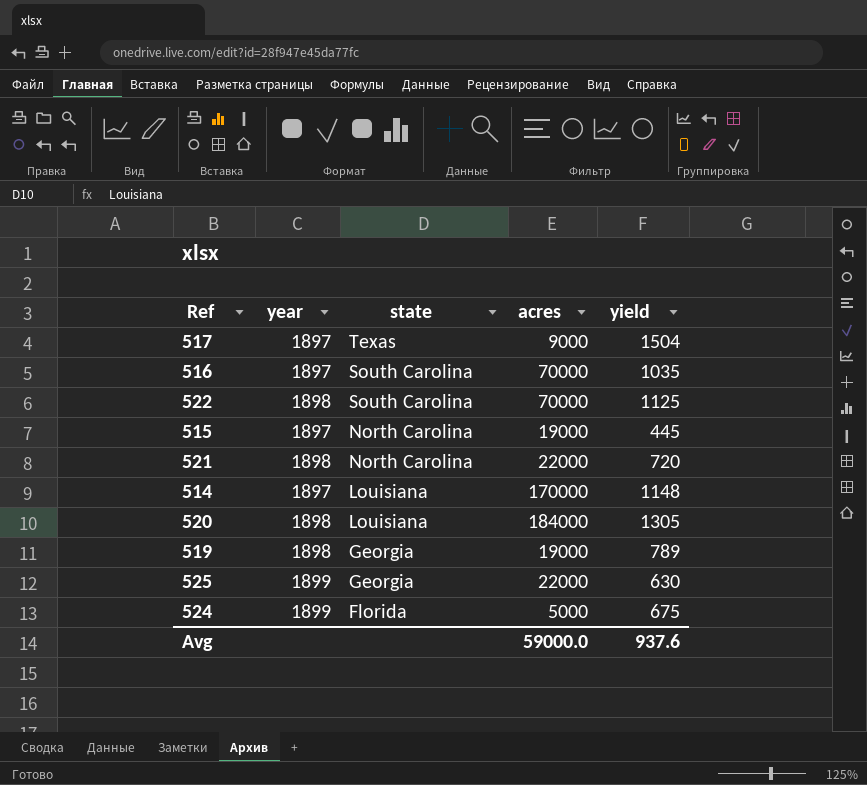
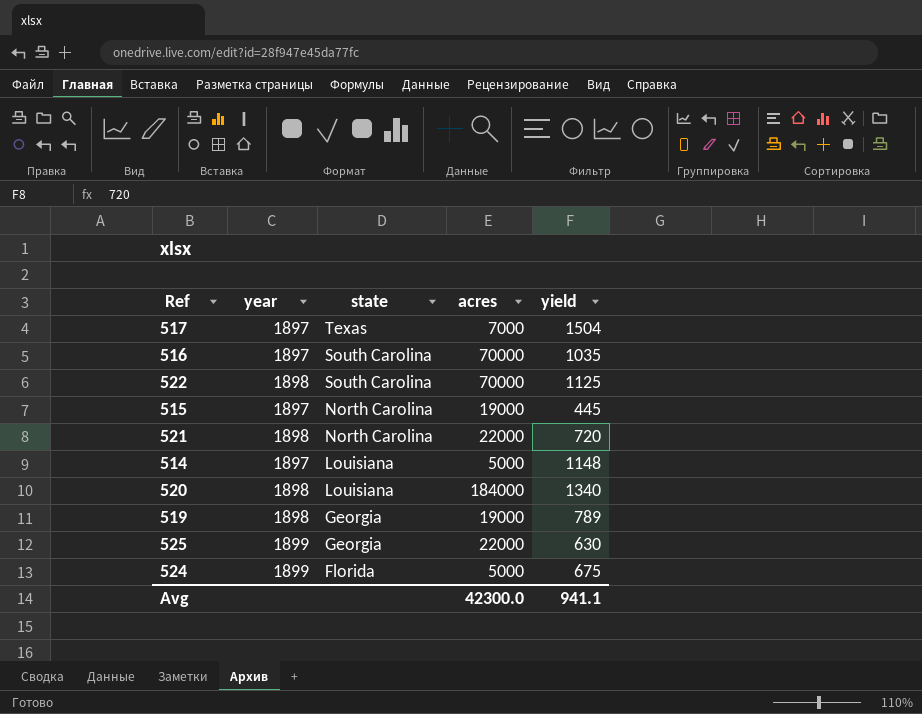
517 | acres: 9000 -> 7000
514 | acres: 170000 -> 5000
520 | yield: 1305 -> 1340
Avg | acres: 59000.0 -> 42300.0
Avg | yield: 937.6 -> 941.1

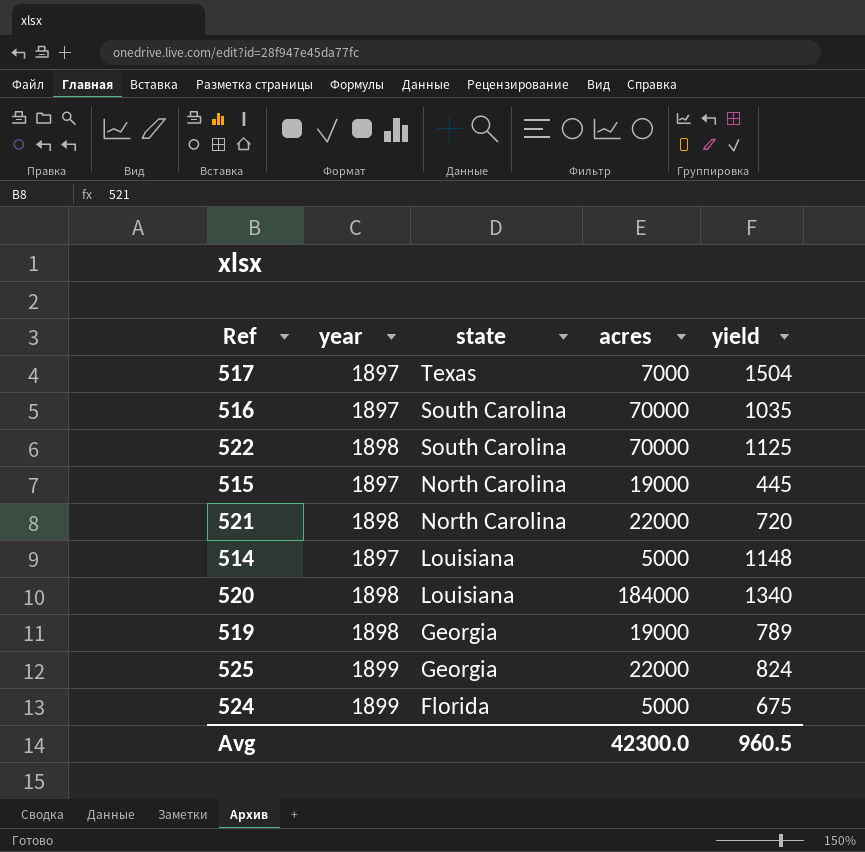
525 | yield: 630 -> 824
Avg | yield: 941.1 -> 960.5

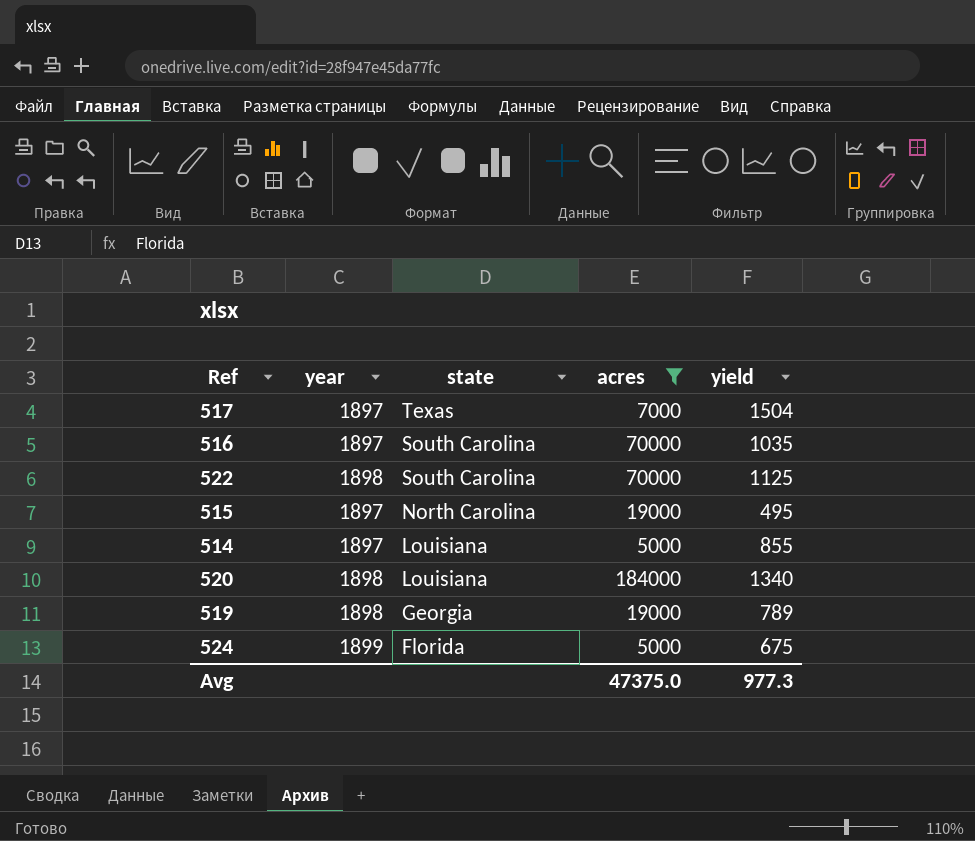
filter: none -> acres != 22000
515 | yield: 445 -> 495
514 | yield: 1148 -> 855
Avg | acres: 42300.0 -> 47375.0
Avg | yield: 960.5 -> 977.3

